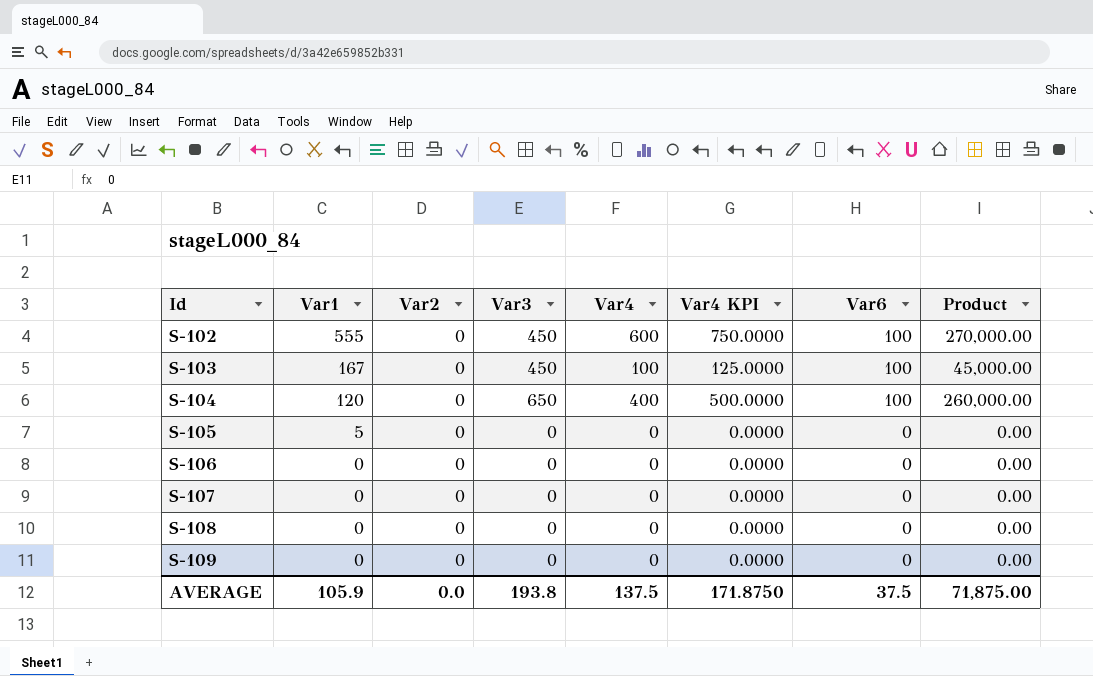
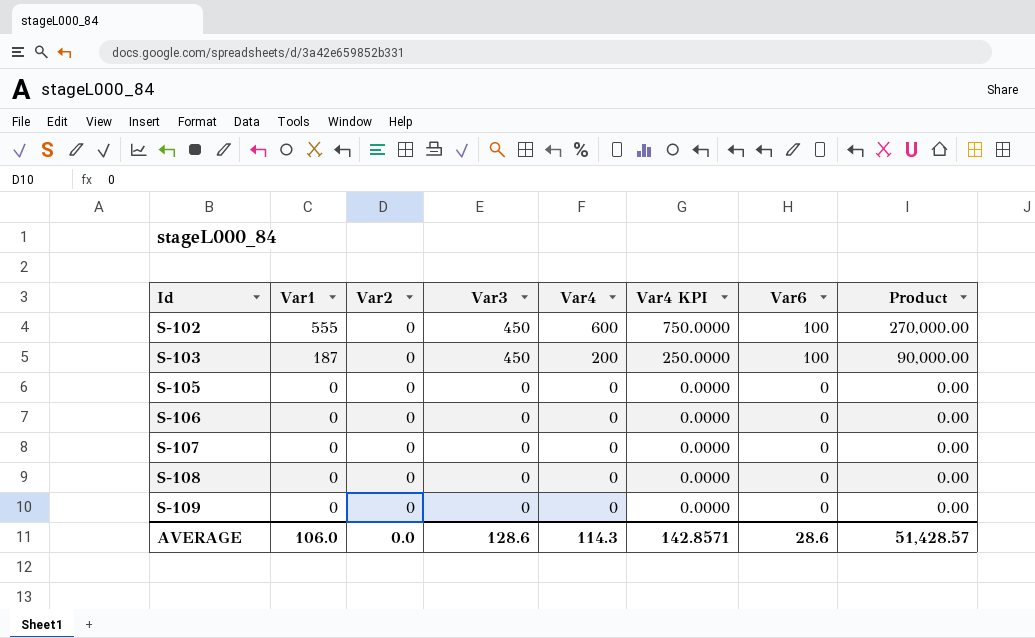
row S-104: 120 | 0 | 650 | 400 | 500.0000 | 100 | 260,000.00 -> none
S-103 | Var1: 167 -> 187
S-103 | Var4: 100 -> 200
S-103 | Var4 KPI: 125.0000 -> 250.0000
S-103 | Product: 45,000.00 -> 90,000.00
S-105 | Var1: 5 -> 0
AVERAGE | Var1: 105.9 -> 106.0
AVERAGE | Var3: 193.8 -> 128.6
AVERAGE | Var4: 137.5 -> 114.3
AVERAGE | Var4 KPI: 171.8750 -> 142.8571
AVERAGE | Var6: 37.5 -> 28.6
AVERAGE | Product: 71,875.00 -> 51,428.57

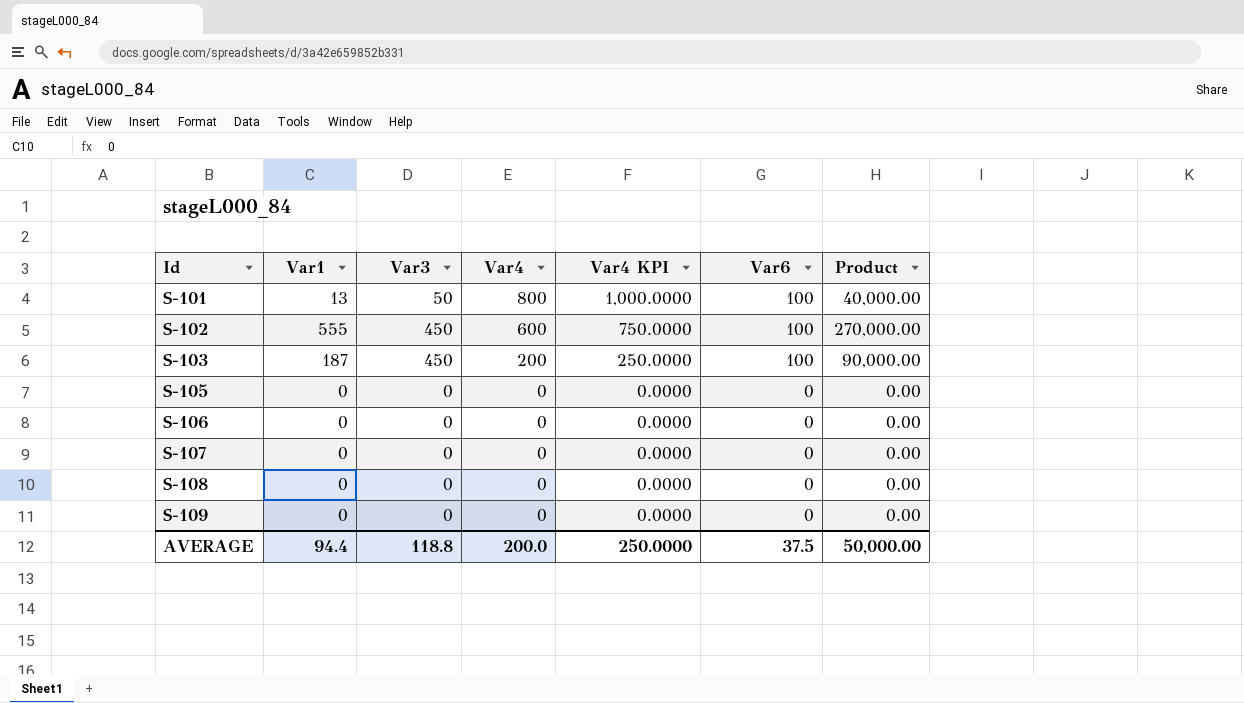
column Var2 | position: 3 -> none
row S-101: none -> 13 | 50 | 800 | 1,000.0000 | 100 | 40,000.00
AVERAGE | Var1: 106.0 -> 94.4
AVERAGE | Var3: 128.6 -> 118.8
AVERAGE | Var4: 114.3 -> 200.0
AVERAGE | Var4 KPI: 142.8571 -> 250.0000
AVERAGE | Var6: 28.6 -> 37.5
AVERAGE | Product: 51,428.57 -> 50,000.00

